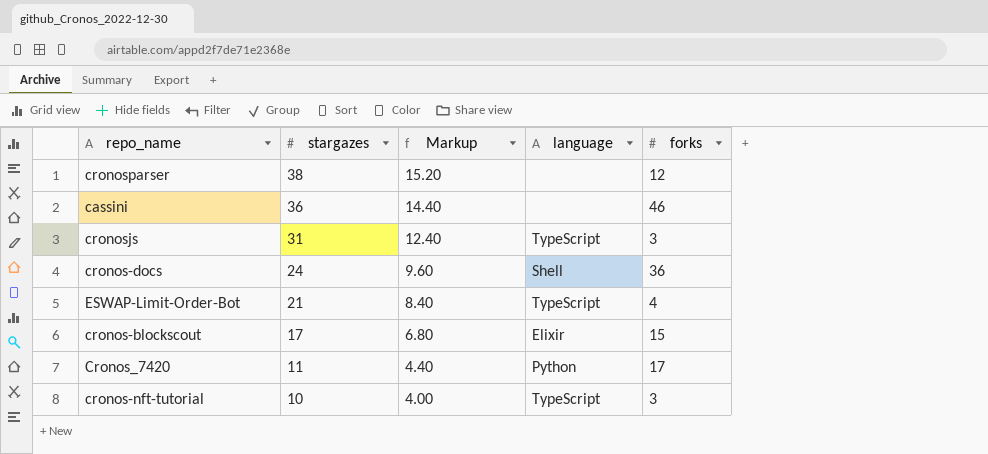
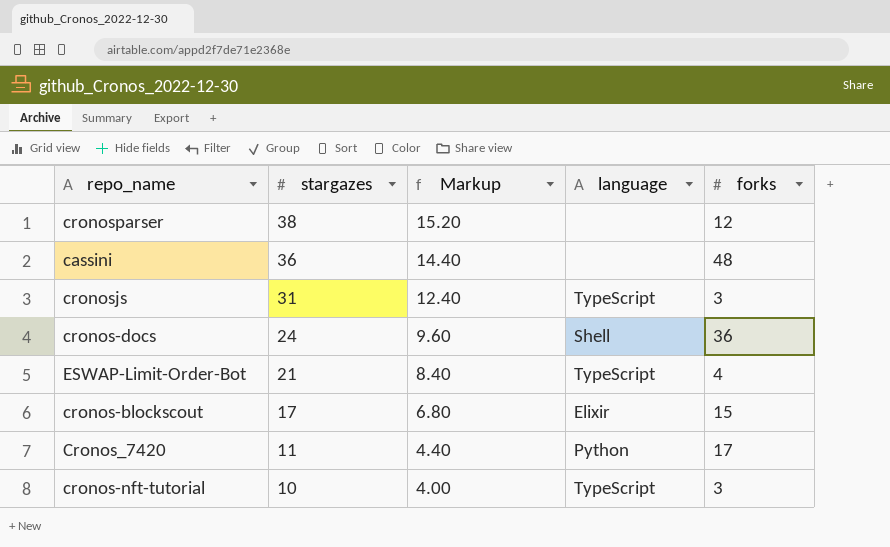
cassini | forks: 46 -> 48

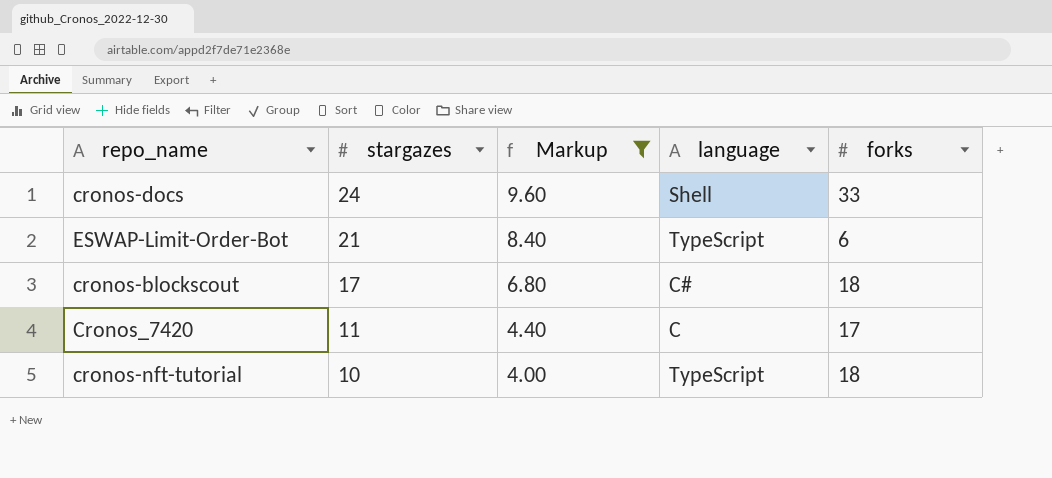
filter: none -> Markup <= 9.60
cronos-docs | forks: 36 -> 33
ESWAP-Limit-Order-Bot | forks: 4 -> 6
cronos-blockscout | language: Elixir -> C#
cronos-blockscout | forks: 15 -> 18
Cronos_7420 | language: Python -> C
cronos-nft-tutorial | forks: 3 -> 18

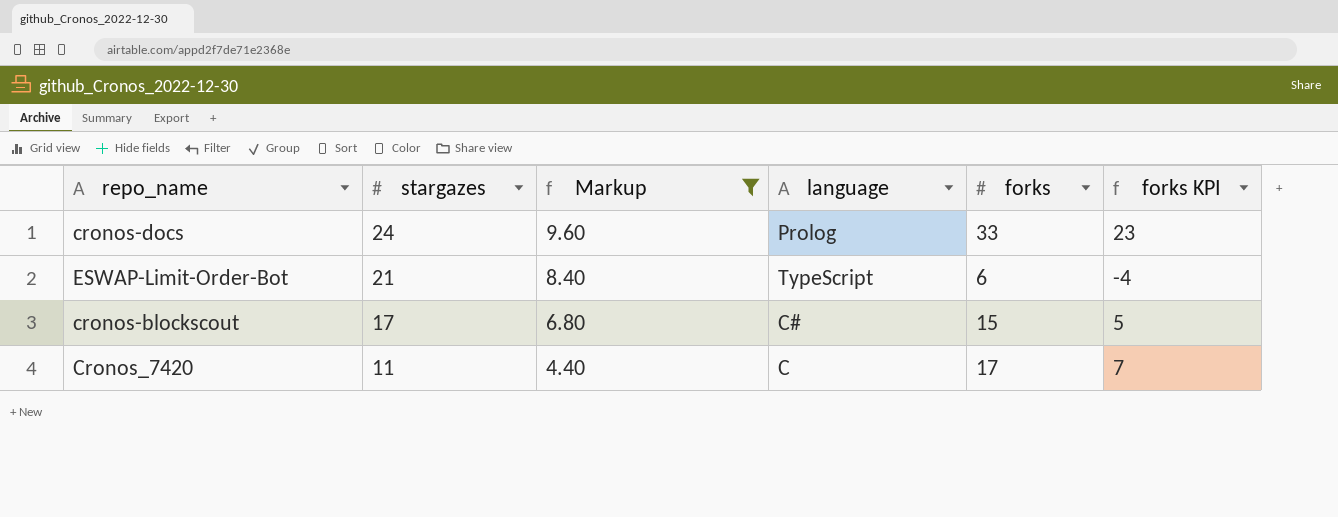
column forks KPI | formula: none -> [forks] - 10
row cronos-nft-tutorial: 10 | 4.00 | TypeScript | 18 -> none
cronos-docs | language: Shell -> Prolog
cronos-blockscout | forks: 18 -> 15

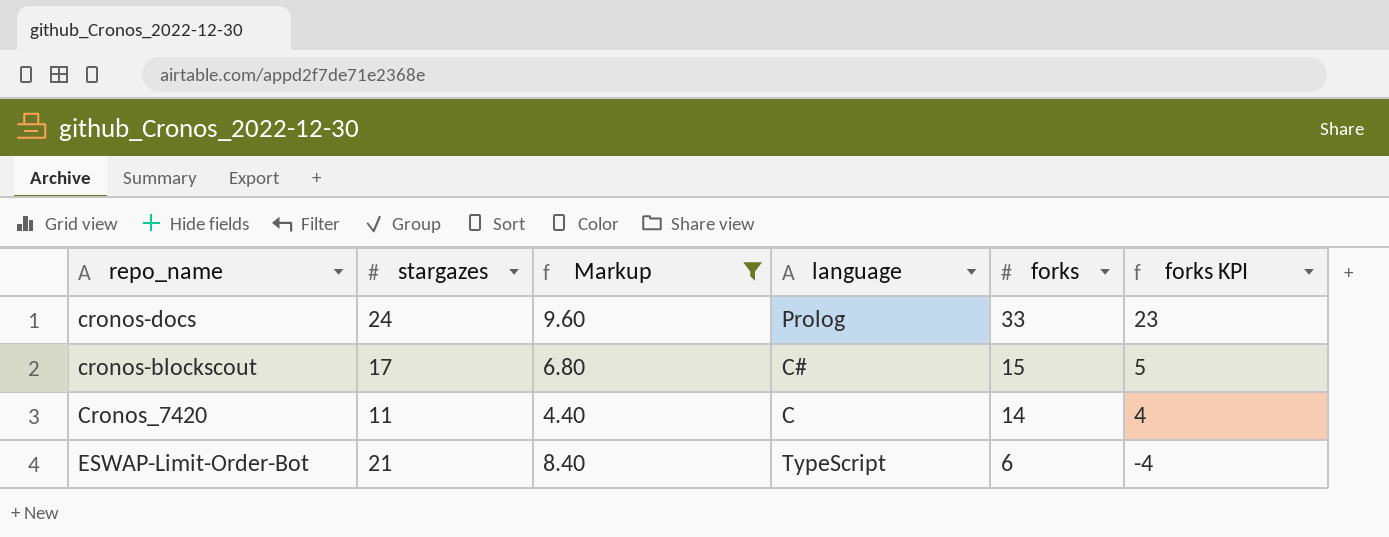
row order: stargazes descending -> forks descending
Cronos_7420 | forks: 17 -> 14
Cronos_7420 | forks KPI: 7 -> 4

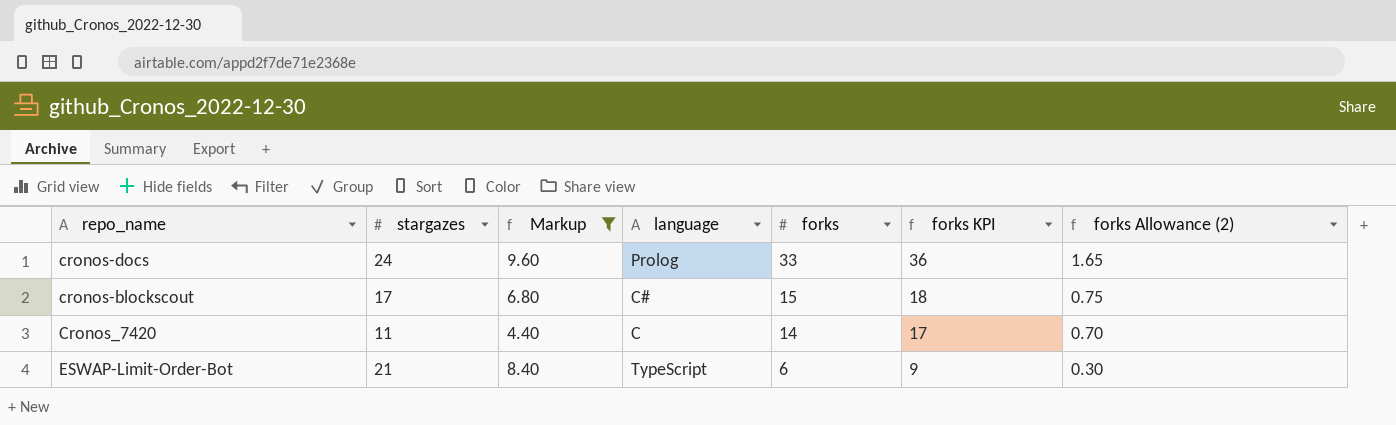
column forks KPI | formula: [forks] - 10 -> [forks] + 3
column forks Allowance (2) | formula: none -> [forks] * 0.05

